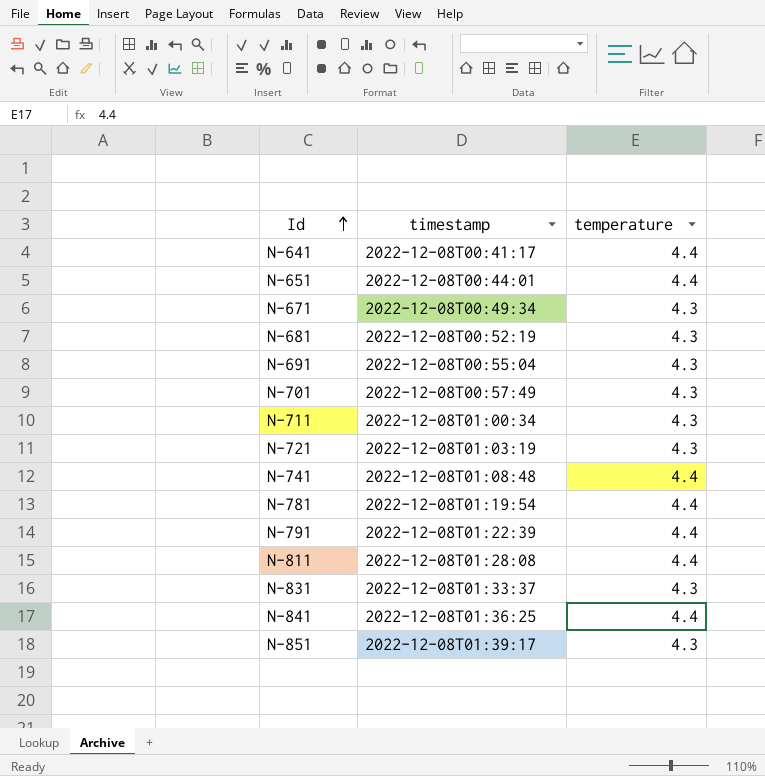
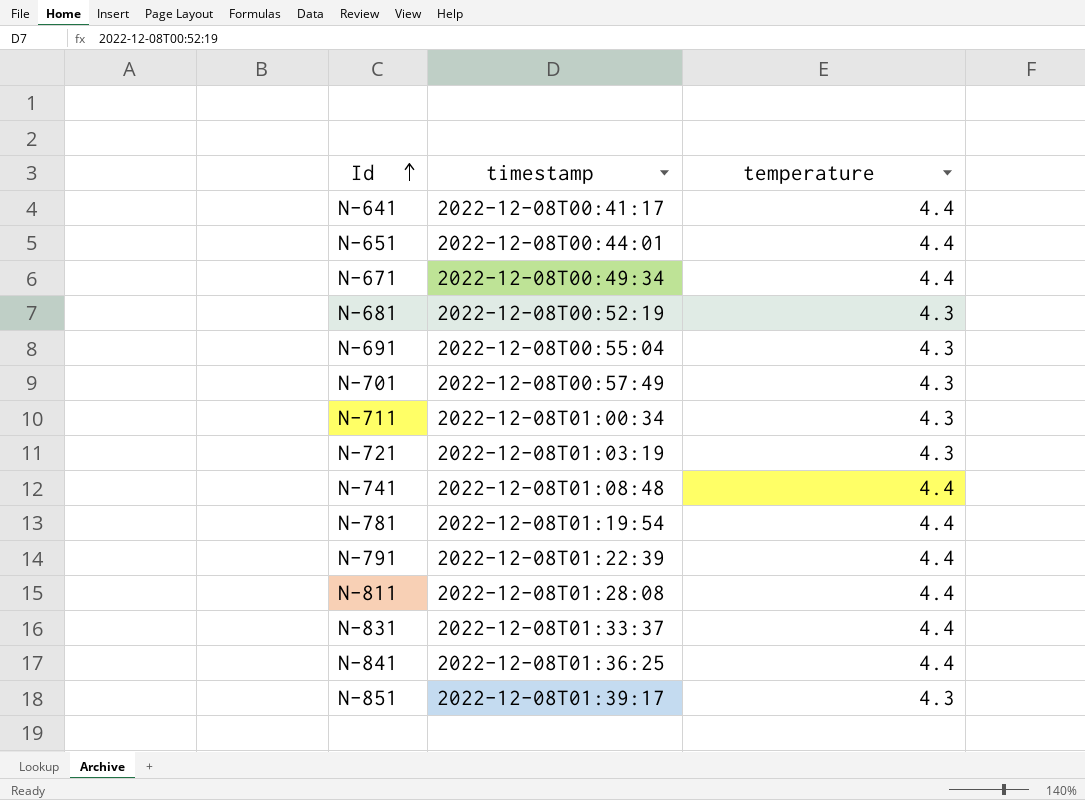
N-671 | temperature: 4.3 -> 4.4
N-831 | temperature: 4.3 -> 4.4

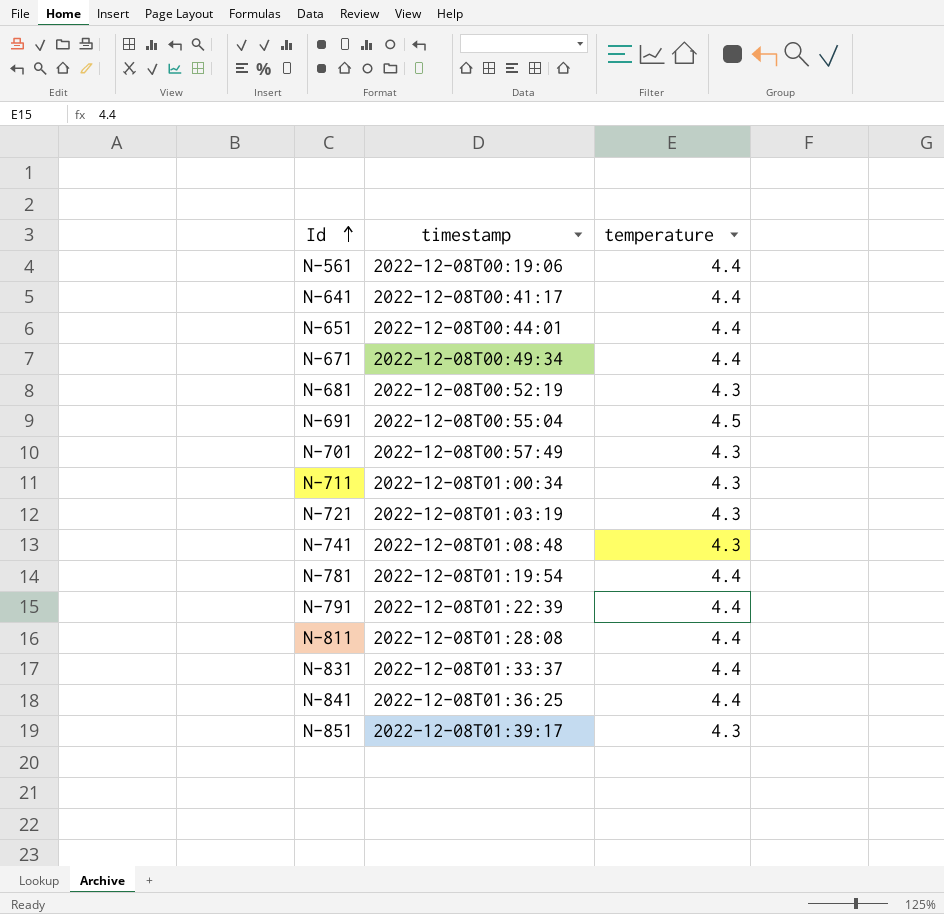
row N-561: none -> 2022-12-08T00:19:06 | 4.4
N-691 | temperature: 4.3 -> 4.5
N-741 | temperature: 4.4 -> 4.3

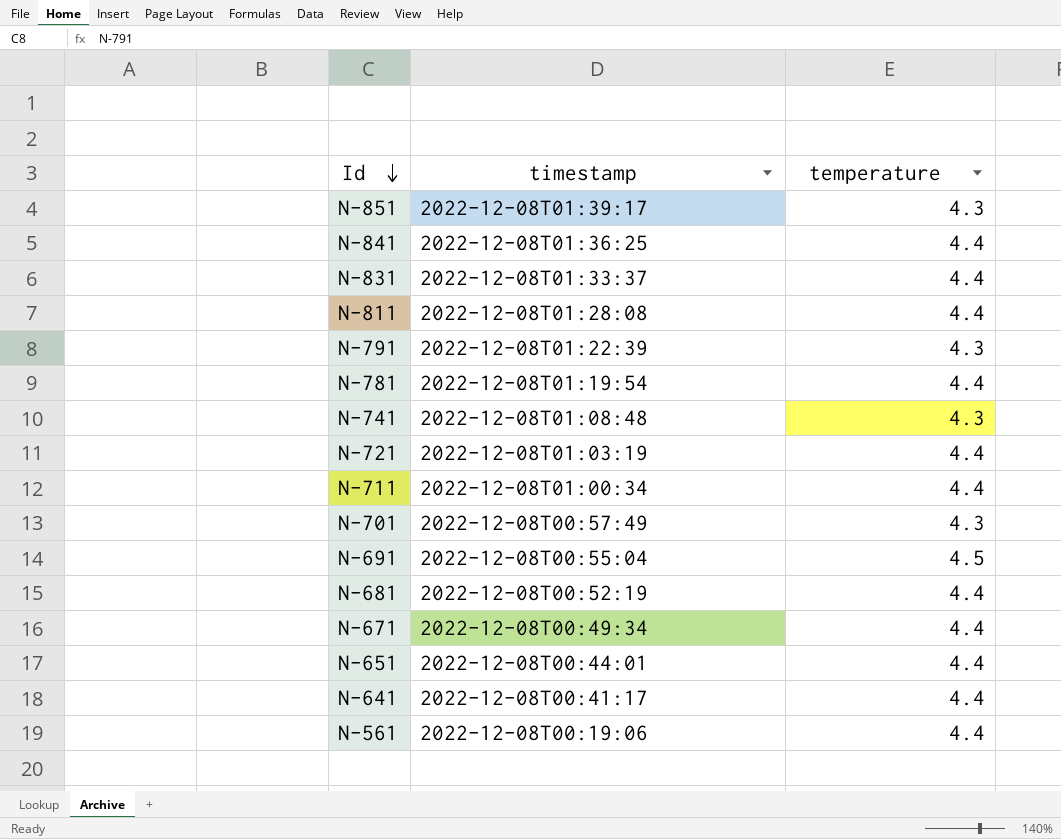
row order: Id ascending -> Id descending
N-791 | temperature: 4.4 -> 4.3
N-721 | temperature: 4.3 -> 4.4
N-711 | temperature: 4.3 -> 4.4
N-681 | temperature: 4.3 -> 4.4

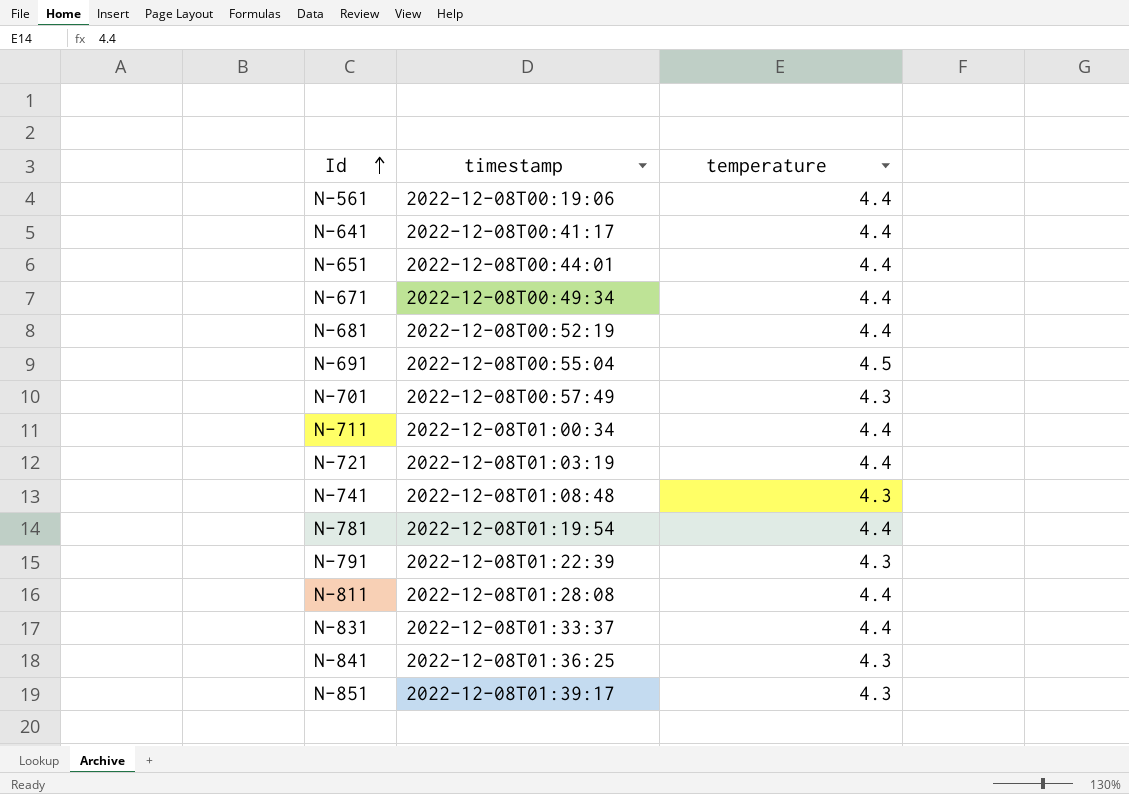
row order: Id descending -> Id ascending
N-841 | temperature: 4.4 -> 4.3

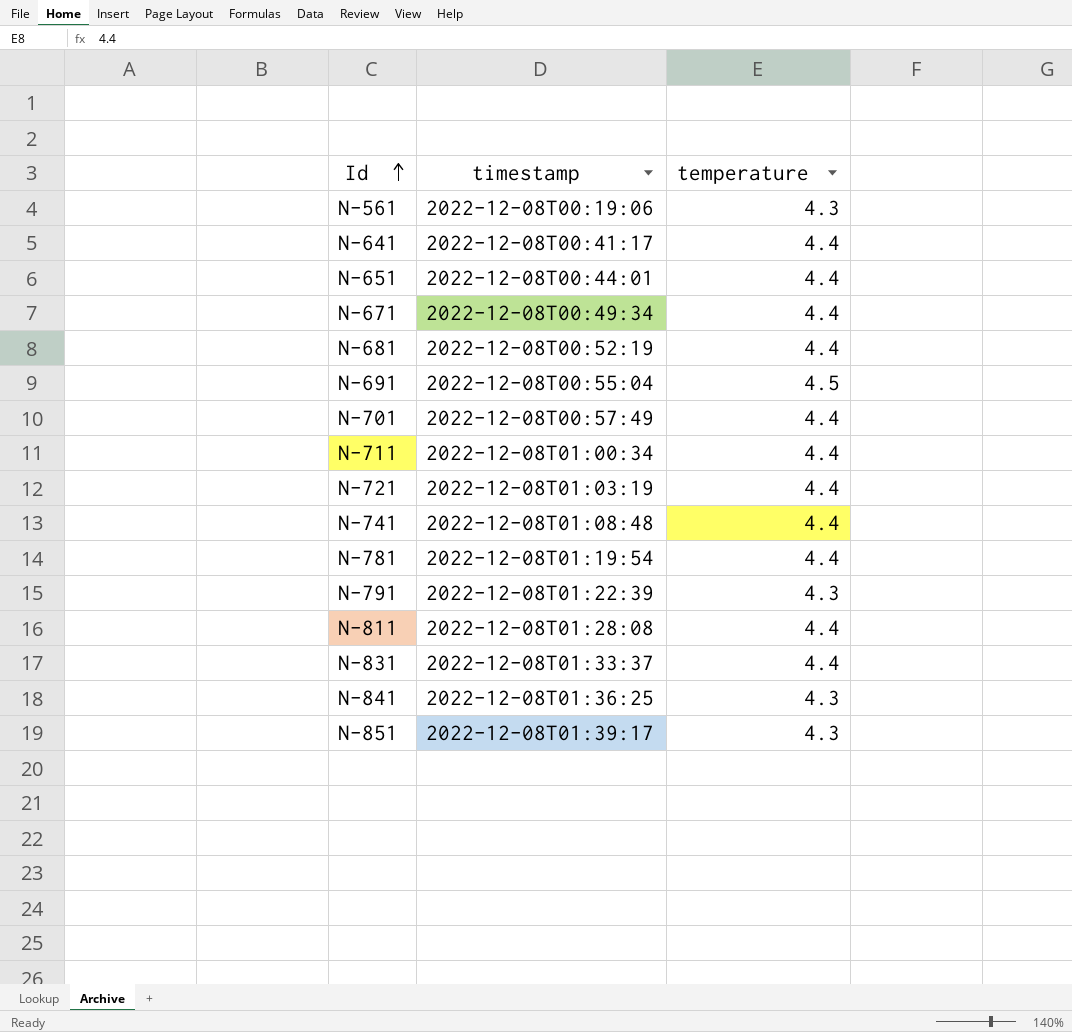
N-561 | temperature: 4.4 -> 4.3
N-701 | temperature: 4.3 -> 4.4
N-741 | temperature: 4.3 -> 4.4

